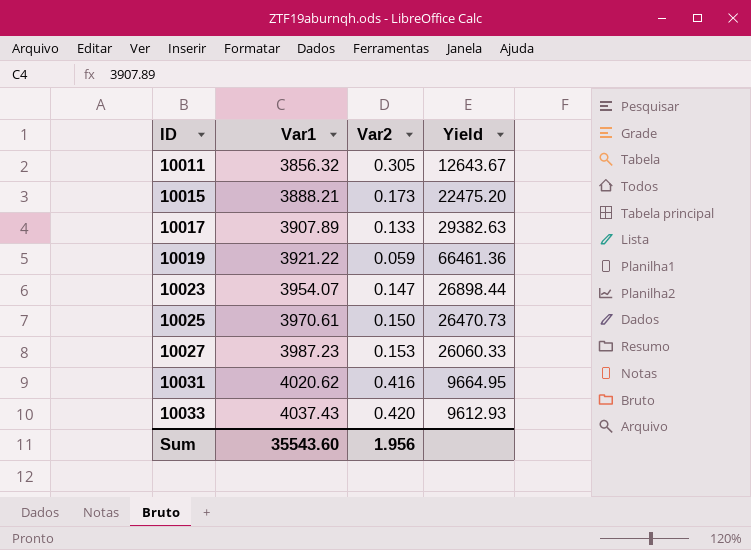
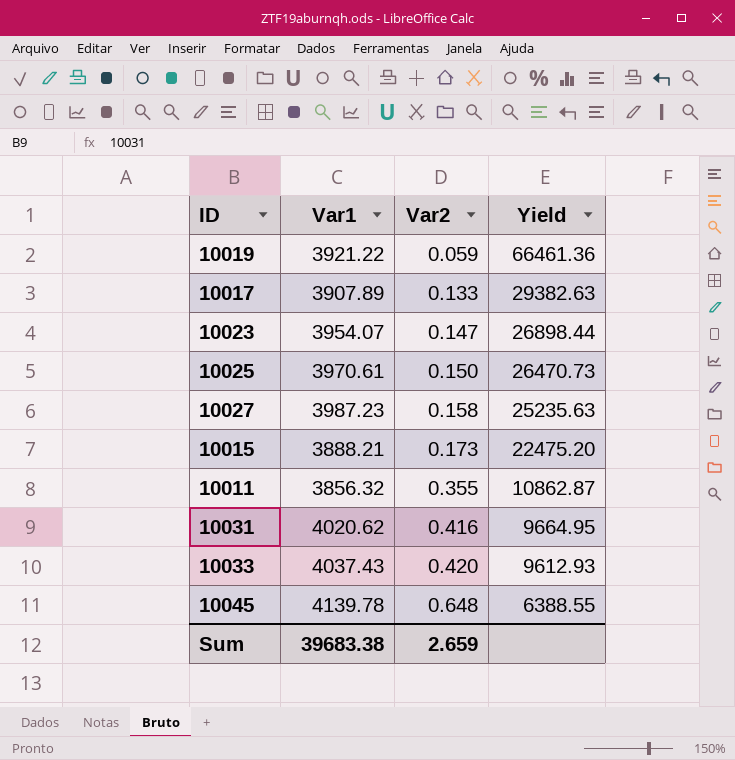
row order: ID ascending -> Var2 ascending
10027 | Var2: 0.153 -> 0.158
10027 | Yield: 26060.33 -> 25235.63
10011 | Var2: 0.305 -> 0.355
10011 | Yield: 12643.67 -> 10862.87
row 10045: none -> 4139.78 | 0.648 | 6388.55
Sum | Var1: 35543.60 -> 39683.38
Sum | Var2: 1.956 -> 2.659

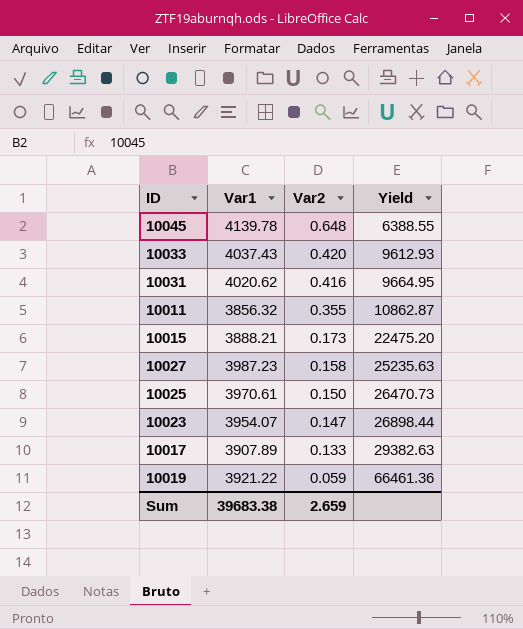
row order: Var2 ascending -> Var2 descending

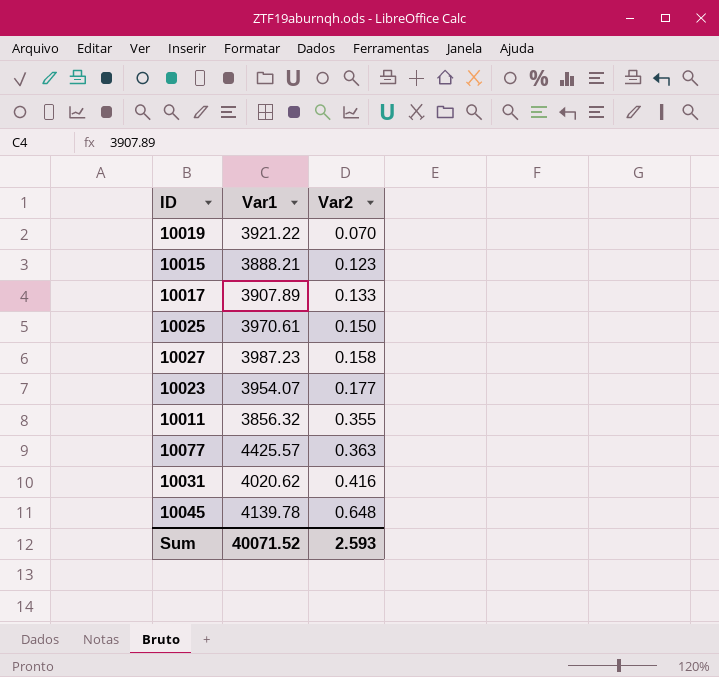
row order: Var2 descending -> Var2 ascending
column Yield | formula: [Var1] / [Var2] -> none
row 10033: 4037.43 | 0.420 | 9612.93 -> none
10019 | Var2: 0.059 -> 0.070
10015 | Var2: 0.173 -> 0.123
10023 | Var2: 0.147 -> 0.177
row 10077: none -> 4425.57 | 0.363
Sum | Var1: 39683.38 -> 40071.52
Sum | Var2: 2.659 -> 2.593

